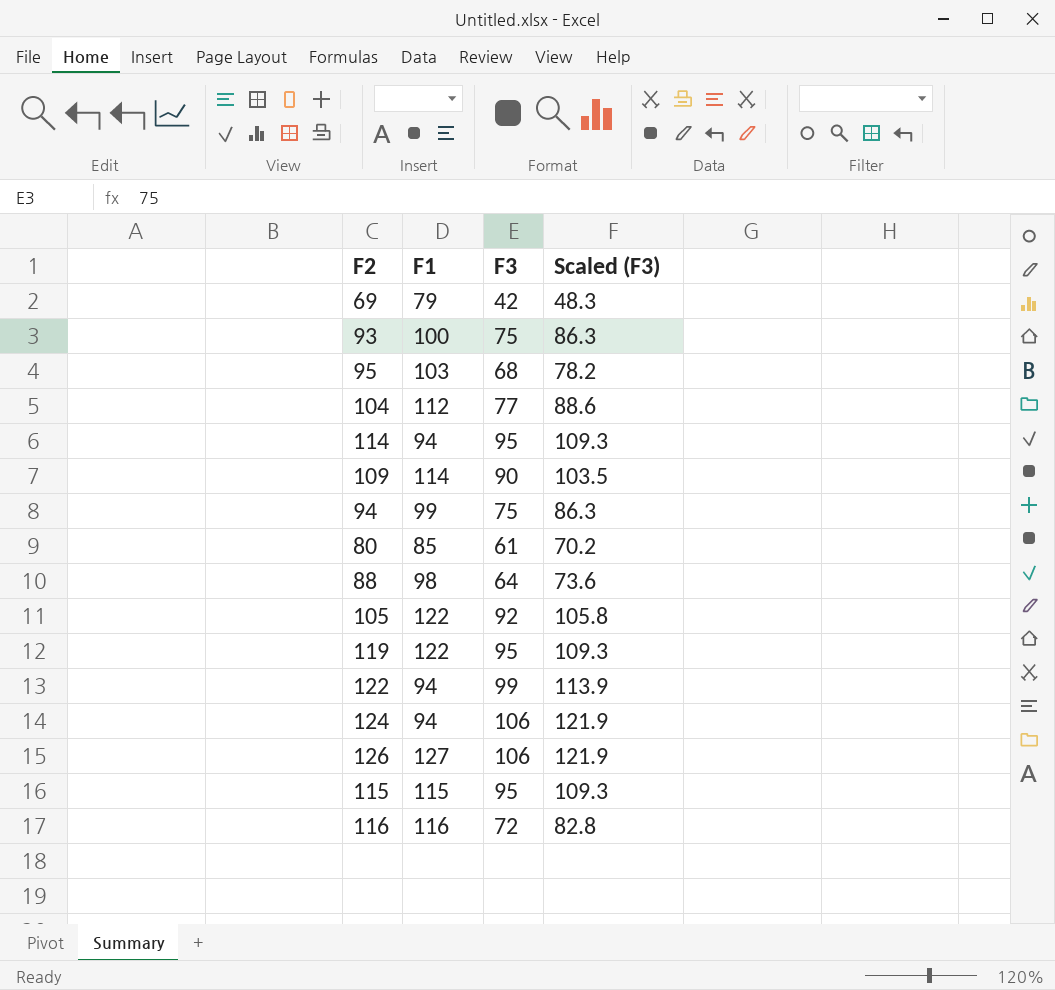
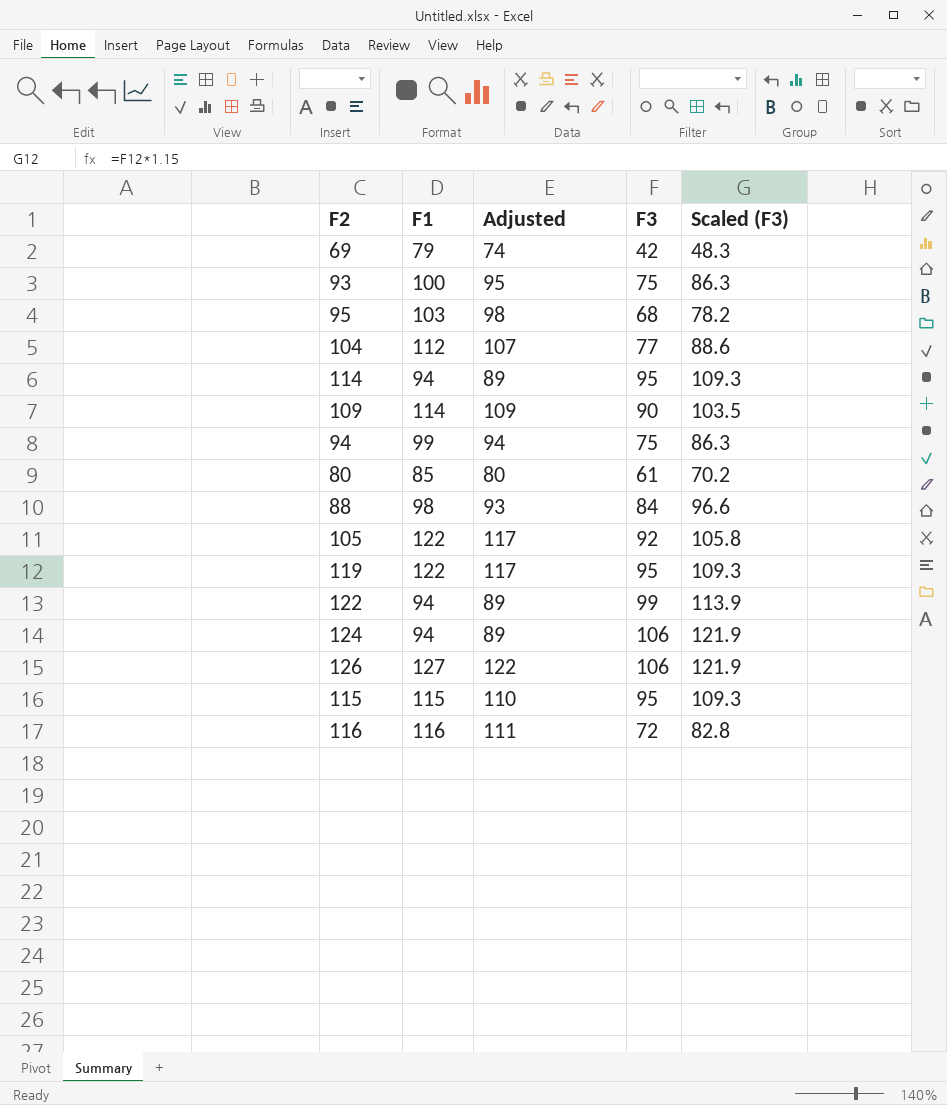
column Adjusted | formula: none -> [F1] - 5
88 | F3: 64 -> 84
88 | Scaled (F3): 73.6 -> 96.6

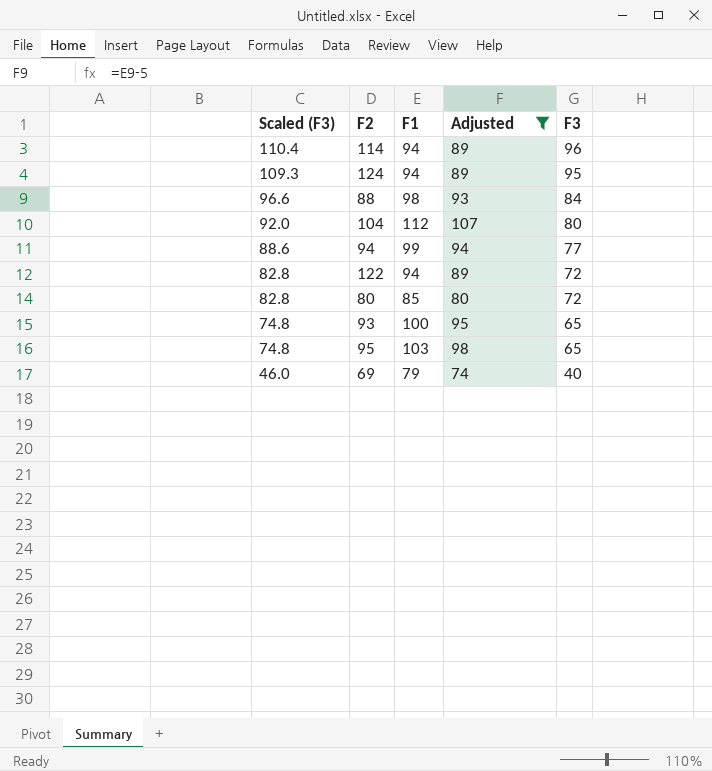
filter: none -> Adjusted <= 107
row order: none -> Scaled (F3) descending
column Scaled (F3) | position: 5 -> 1
114 | Scaled (F3): 109.3 -> 110.4
114 | F3: 95 -> 96
124 | Scaled (F3): 121.9 -> 109.3
124 | F3: 106 -> 95
104 | Scaled (F3): 88.6 -> 92.0
104 | F3: 77 -> 80
94 | Scaled (F3): 86.3 -> 88.6
94 | F3: 75 -> 77
122 | Scaled (F3): 113.9 -> 82.8
122 | F3: 99 -> 72
80 | Scaled (F3): 70.2 -> 82.8
80 | F3: 61 -> 72
93 | Scaled (F3): 86.3 -> 74.8
93 | F3: 75 -> 65
95 | Scaled (F3): 78.2 -> 74.8
95 | F3: 68 -> 65
69 | Scaled (F3): 48.3 -> 46.0
69 | F3: 42 -> 40

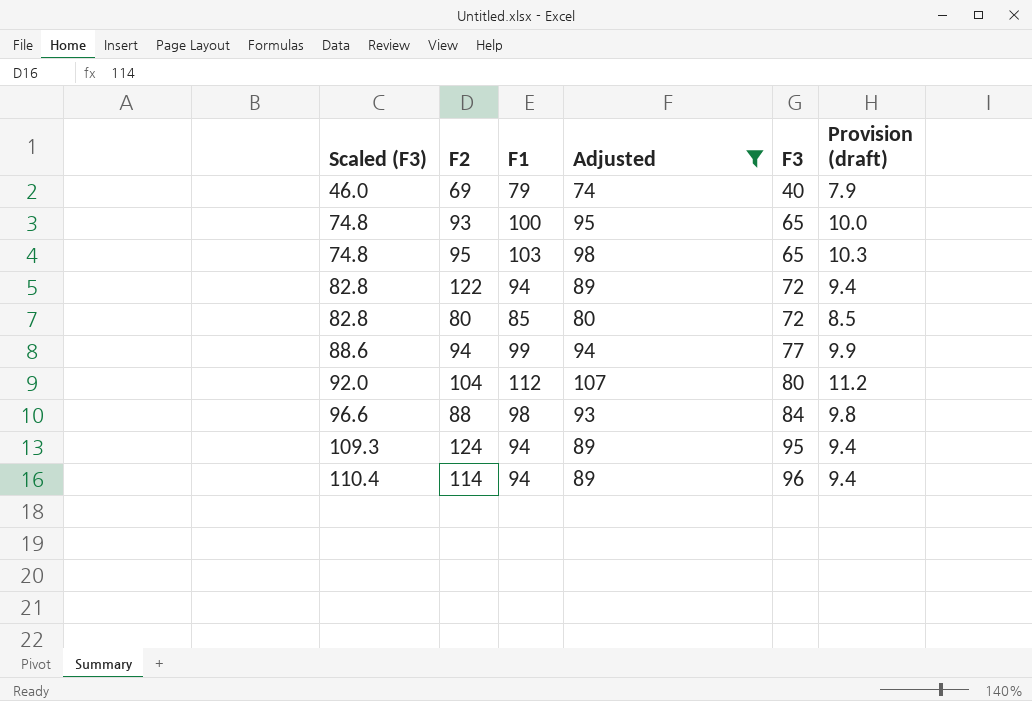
row order: Scaled (F3) descending -> Scaled (F3) ascending
column Provision (draft) | formula: none -> [F1] * 0.1

